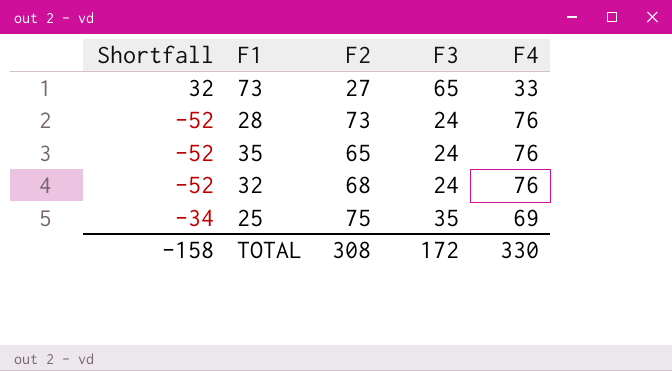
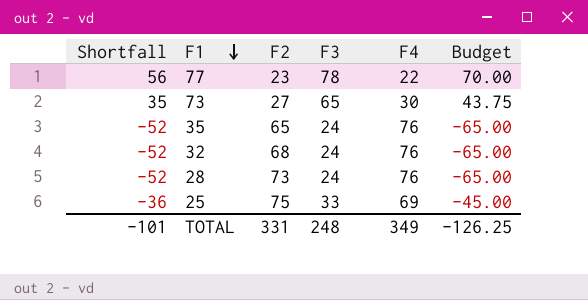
row order: none -> F1 descending
column Budget | formula: none -> [Shortfall] * 1.25
row 77: none -> 56 | 23 | 78 | 22 | 70.00
73 | Shortfall: 32 -> 35
73 | F4: 33 -> 30
25 | Shortfall: -34 -> -36
25 | F3: 35 -> 33
TOTAL | Shortfall: -158 -> -101
TOTAL | F2: 308 -> 331
TOTAL | F3: 172 -> 248
TOTAL | F4: 330 -> 349

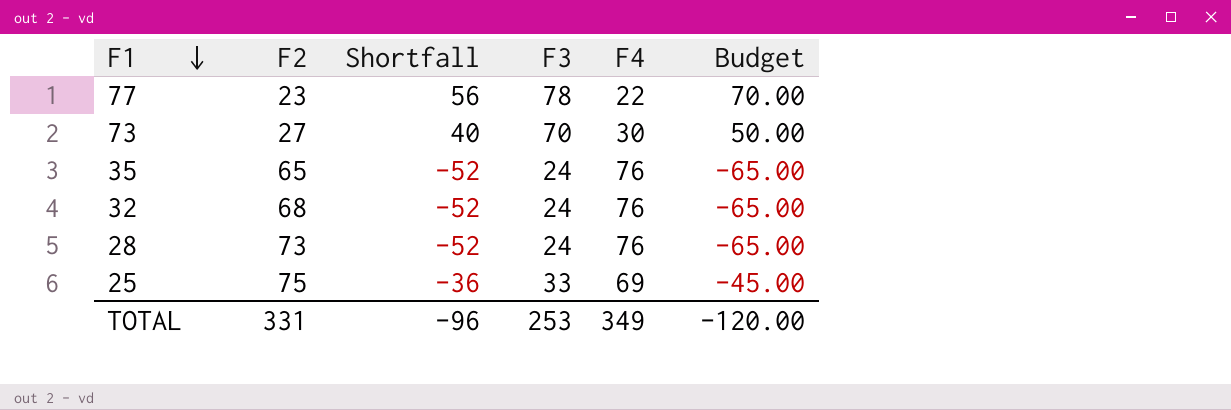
column Shortfall | position: 1 -> 3
73 | Shortfall: 35 -> 40
73 | F3: 65 -> 70
73 | Budget: 43.75 -> 50.00
TOTAL | Shortfall: -101 -> -96
TOTAL | F3: 248 -> 253
TOTAL | Budget: -126.25 -> -120.00

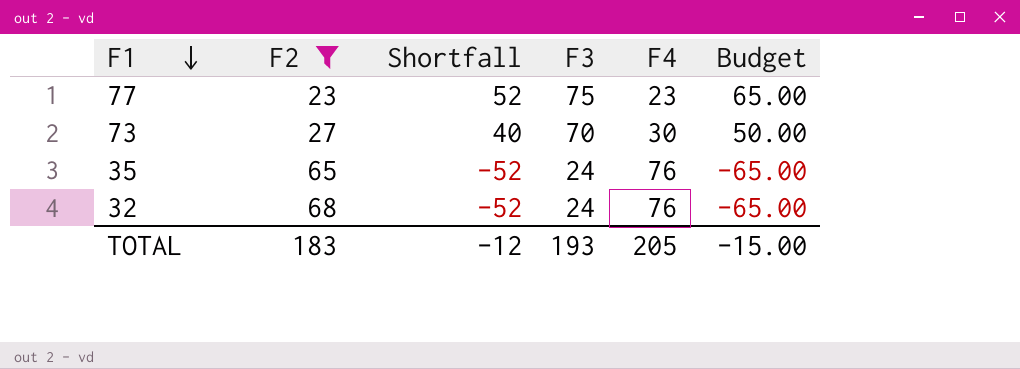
filter: none -> F2 <= 68
77 | Shortfall: 56 -> 52
77 | F3: 78 -> 75
77 | F4: 22 -> 23
77 | Budget: 70.00 -> 65.00
TOTAL | F2: 331 -> 183
TOTAL | Shortfall: -96 -> -12
TOTAL | F3: 253 -> 193
TOTAL | F4: 349 -> 205
TOTAL | Budget: -120.00 -> -15.00

